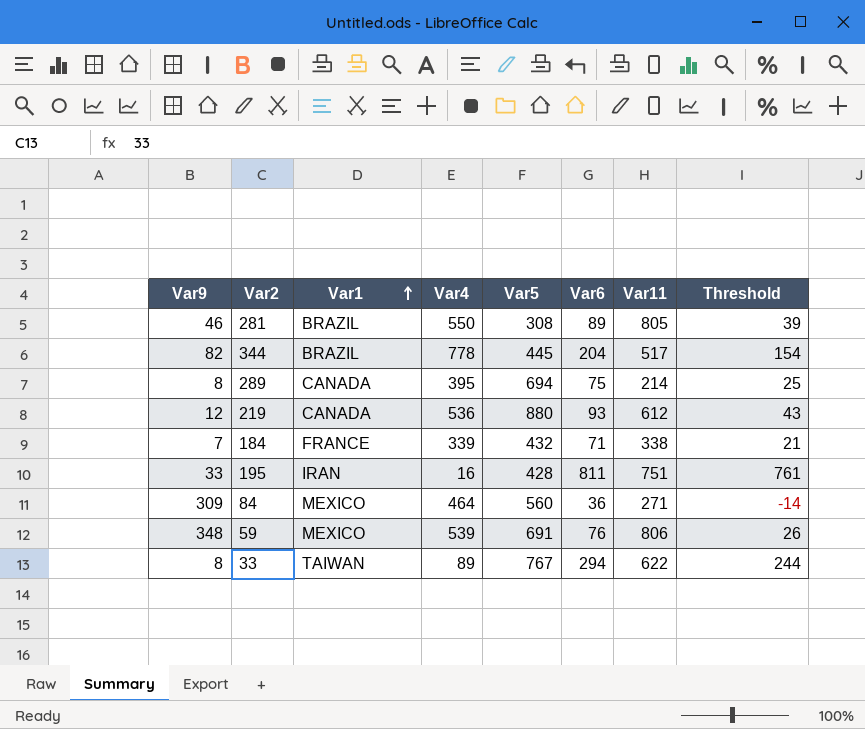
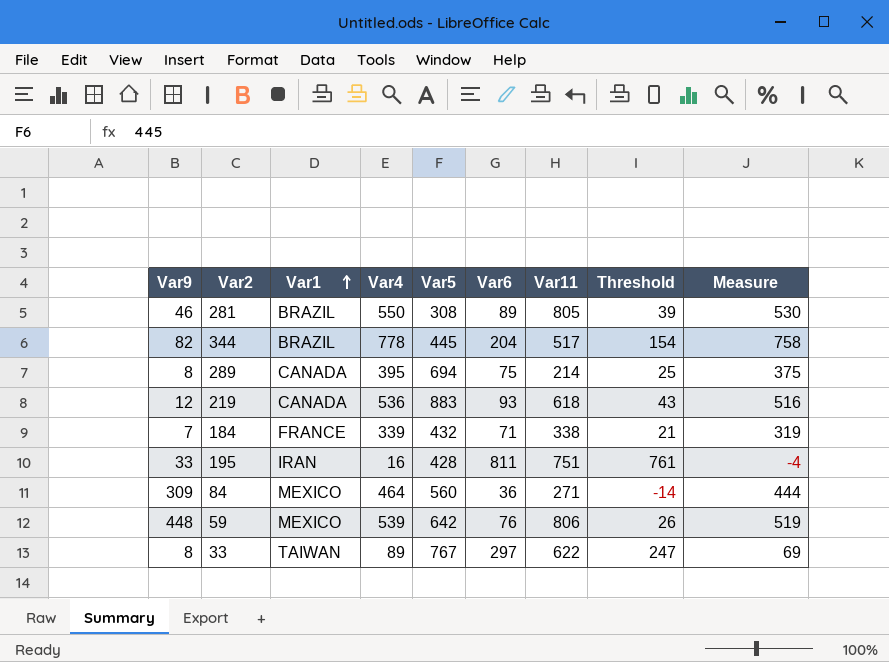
column Measure | formula: none -> [Var4] - 20
219 | Var5: 880 -> 883
219 | Var11: 612 -> 618
59 | Var9: 348 -> 448
59 | Var5: 691 -> 642
33 | Var6: 294 -> 297
33 | Threshold: 244 -> 247

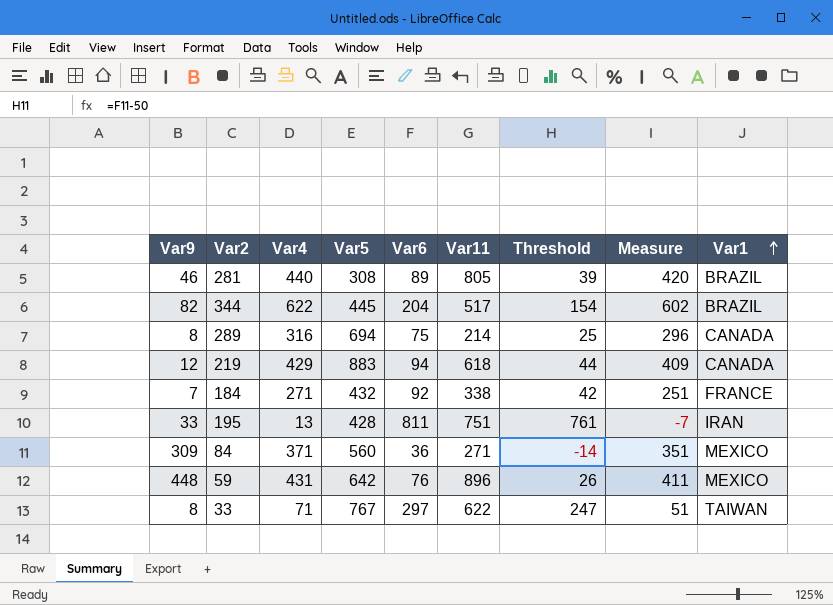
column Var1 | position: 3 -> 9
281 | Var4: 550 -> 440
281 | Measure: 530 -> 420
344 | Var4: 778 -> 622
344 | Measure: 758 -> 602
289 | Var4: 395 -> 316
289 | Measure: 375 -> 296
219 | Var4: 536 -> 429
219 | Var6: 93 -> 94
219 | Threshold: 43 -> 44
219 | Measure: 516 -> 409
184 | Var4: 339 -> 271
184 | Var6: 71 -> 92
184 | Threshold: 21 -> 42
184 | Measure: 319 -> 251
195 | Var4: 16 -> 13
195 | Measure: -4 -> -7
84 | Var4: 464 -> 371
84 | Measure: 444 -> 351
59 | Var4: 539 -> 431
59 | Var11: 806 -> 896
59 | Measure: 519 -> 411
33 | Var4: 89 -> 71
33 | Measure: 69 -> 51

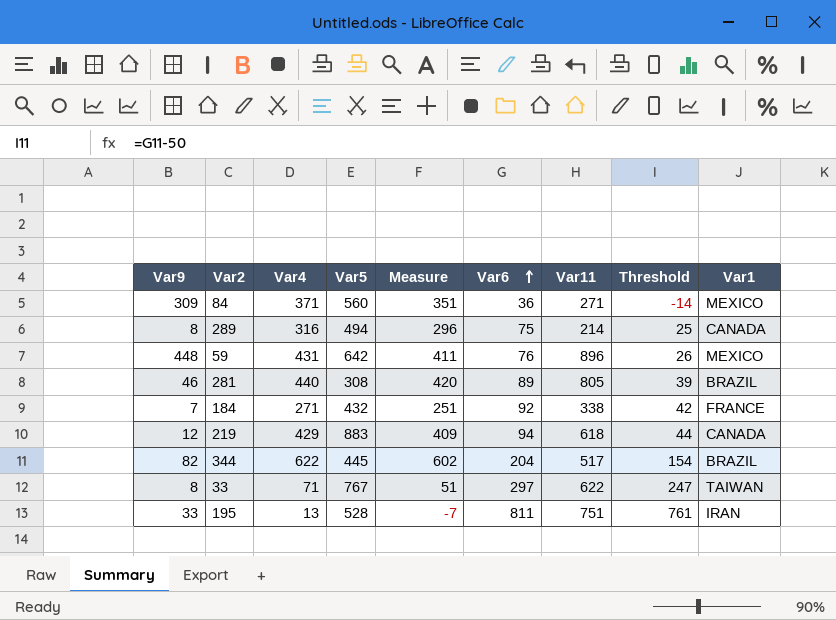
row order: Var1 ascending -> Var6 ascending
column Measure | position: 8 -> 5
289 | Var5: 694 -> 494
195 | Var5: 428 -> 528

